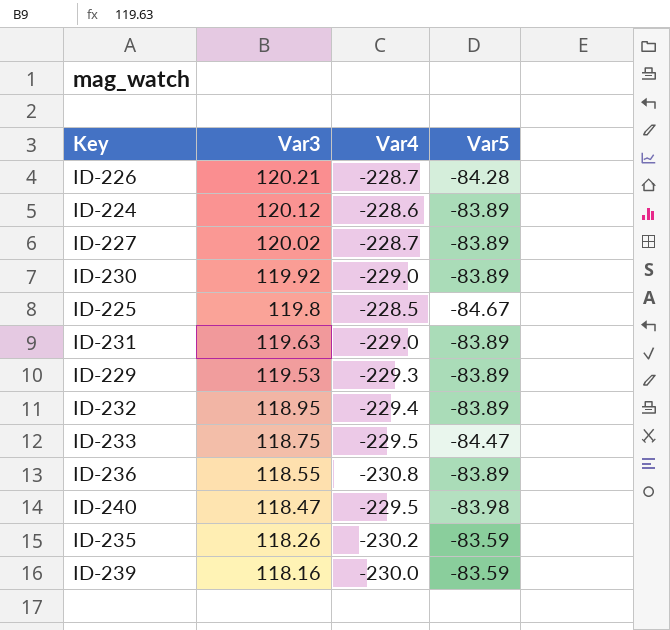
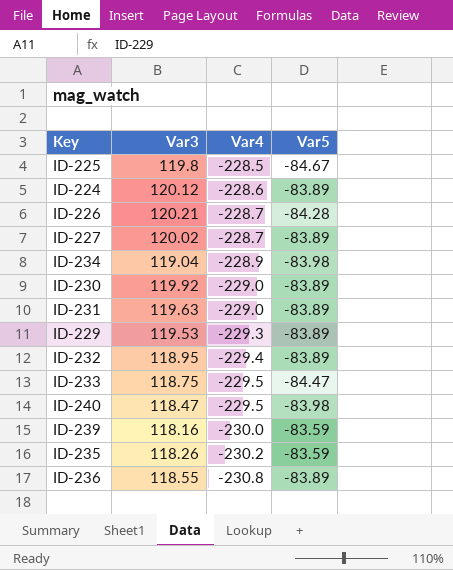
row order: Var3 descending -> Var4 descending
row ID-234: none -> 119.04 | -228.9 | -83.98

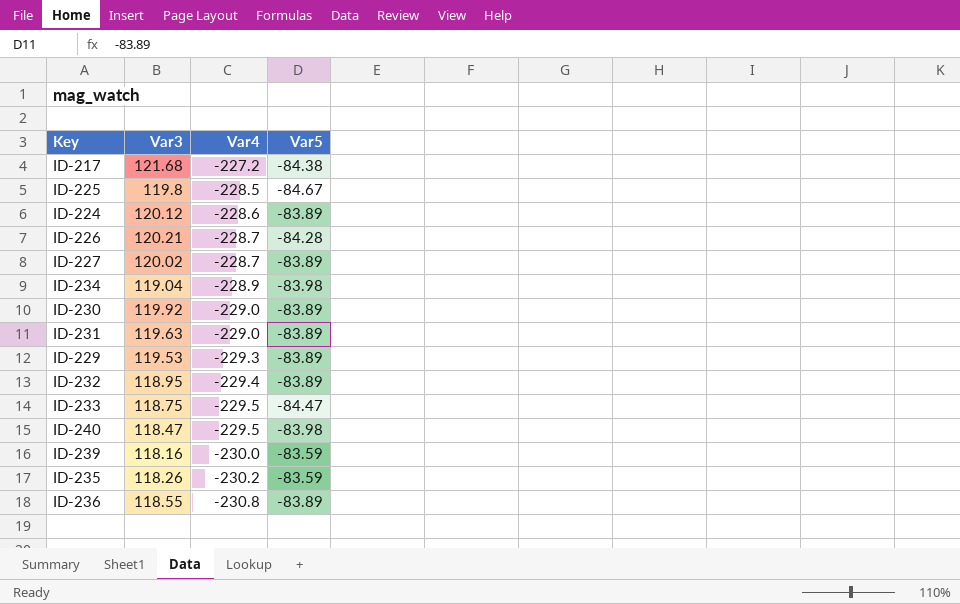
row ID-217: none -> 121.68 | -227.2 | -84.38

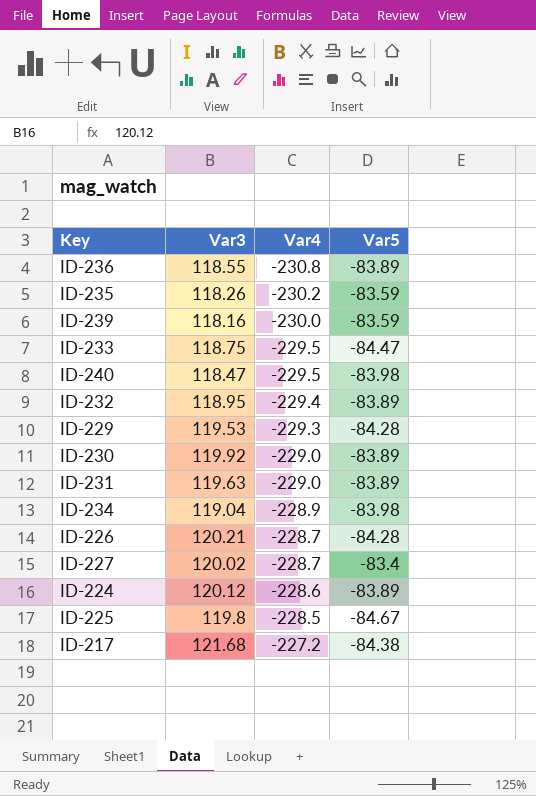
row order: Var4 descending -> Var4 ascending
ID-229 | Var5: -83.89 -> -84.28
ID-227 | Var5: -83.89 -> -83.4

